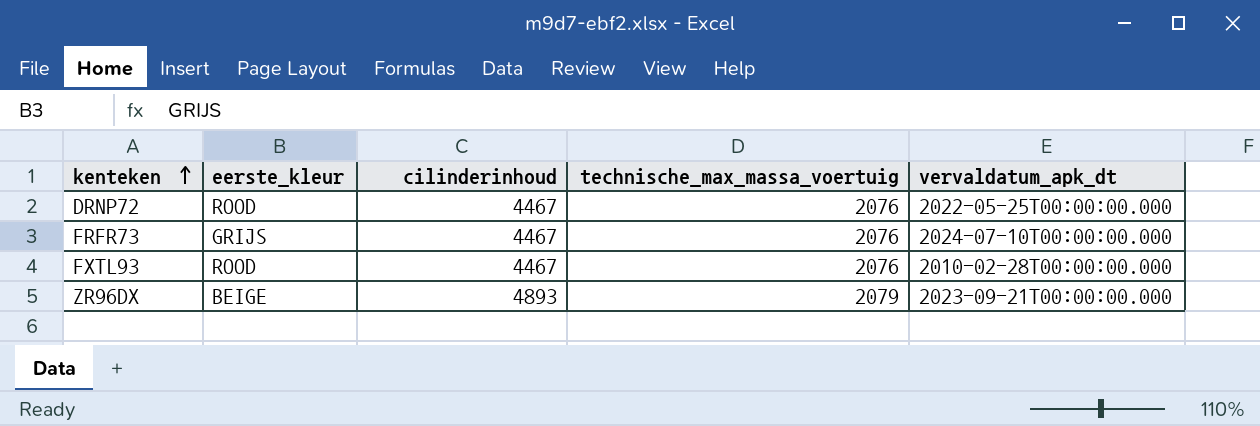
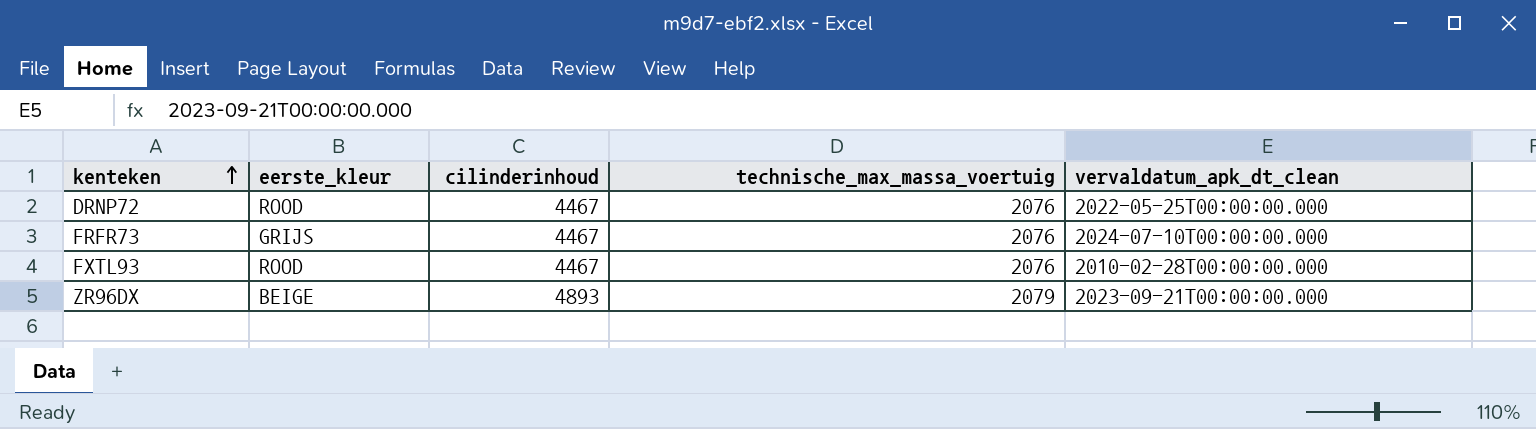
column name: vervaldatum_apk_dt -> vervaldatum_apk_dt_clean

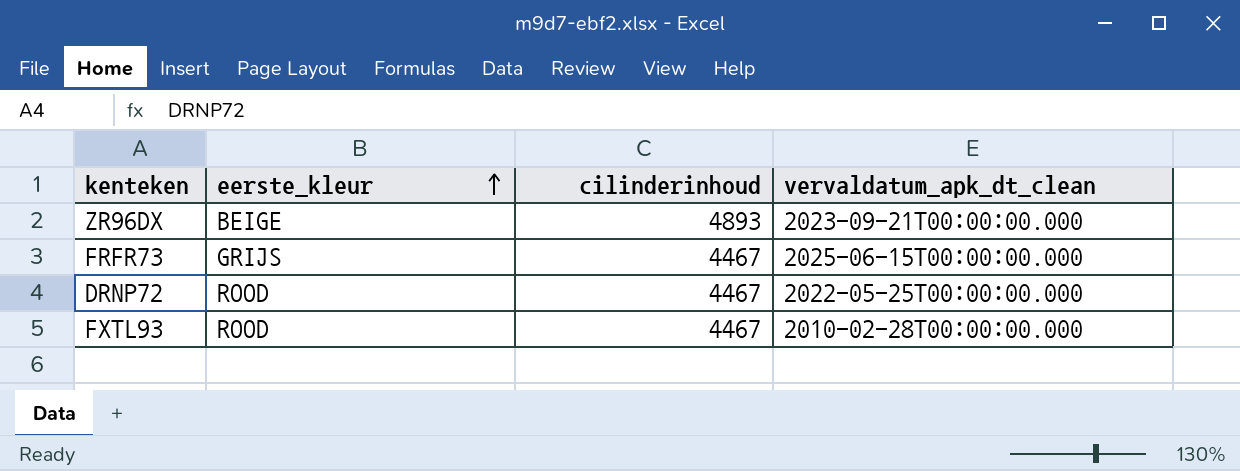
row order: kenteken ascending -> eerste_kleur ascending
column technische_max_massa_voertuig | position: 4 -> none
FRFR73 | vervaldatum_apk_dt_clean: 2024-07-10T00:00:00.000 -> 2025-06-15T00:00:00.000

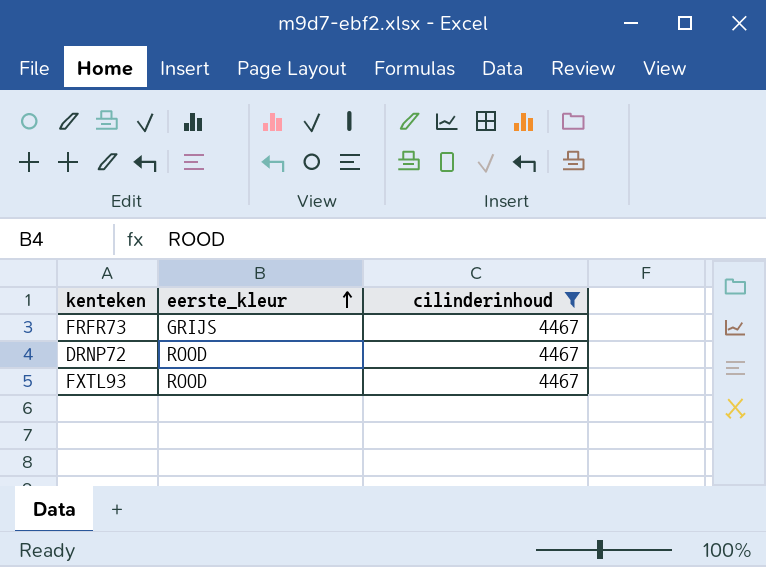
filter: none -> cilinderinhoud = 4467
column vervaldatum_apk_dt_clean | position: 4 -> none

